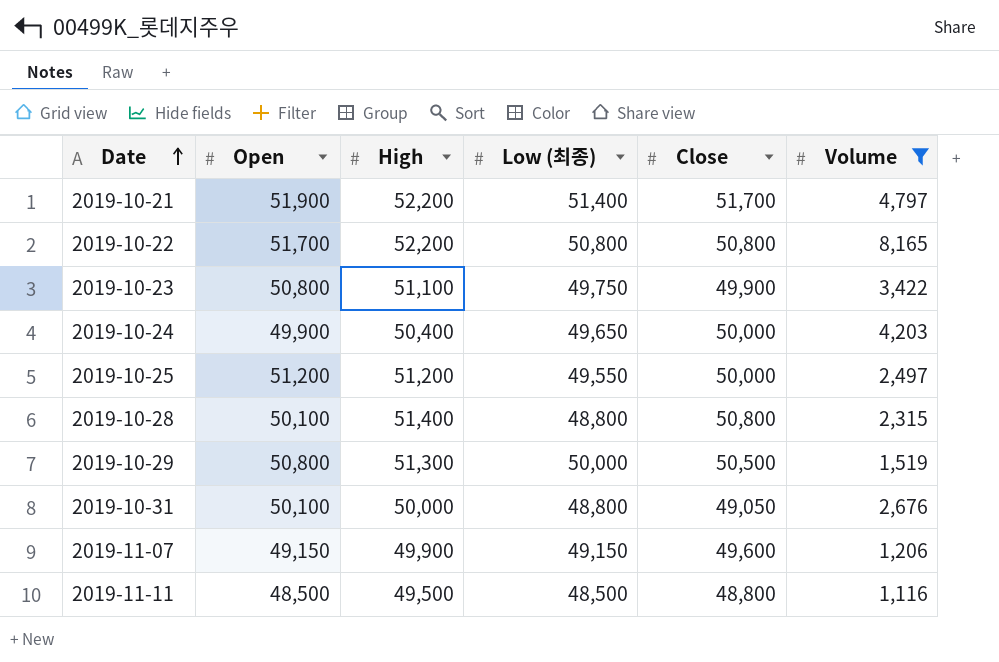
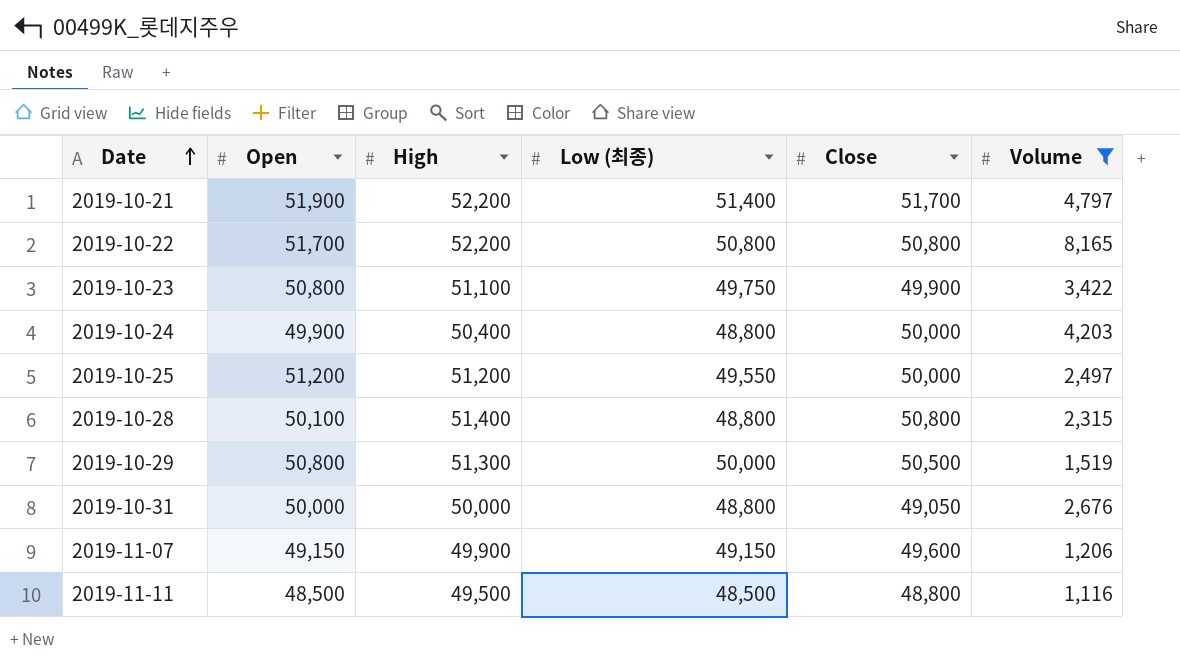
2019-10-24 | Low (최종): 49,650 -> 48,800
2019-10-31 | Open: 50,100 -> 50,000

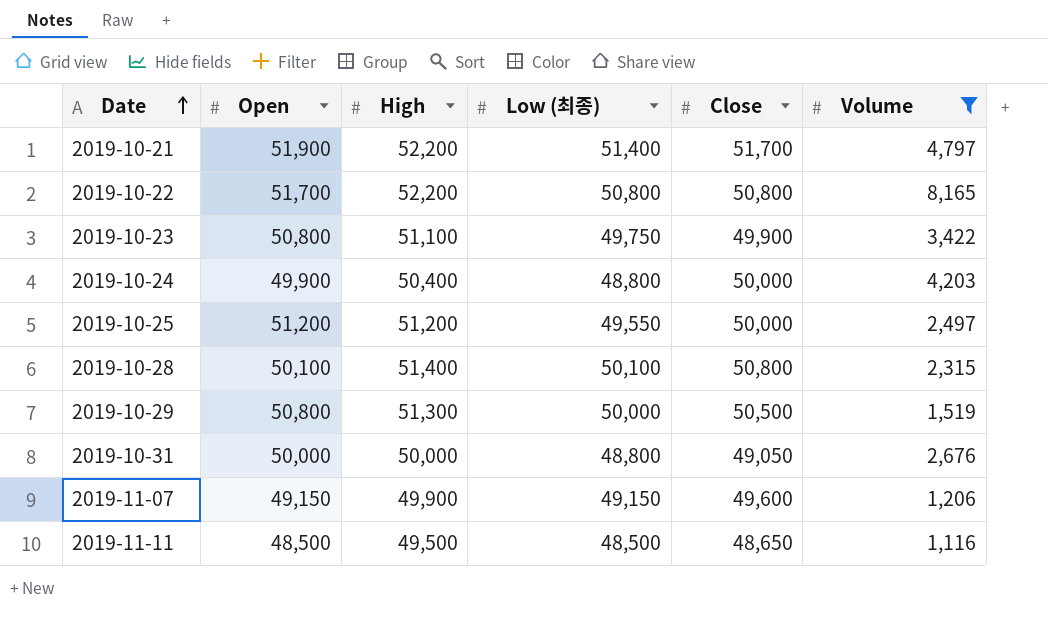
2019-10-28 | Low (최종): 48,800 -> 50,100
2019-11-11 | Close: 48,800 -> 48,650

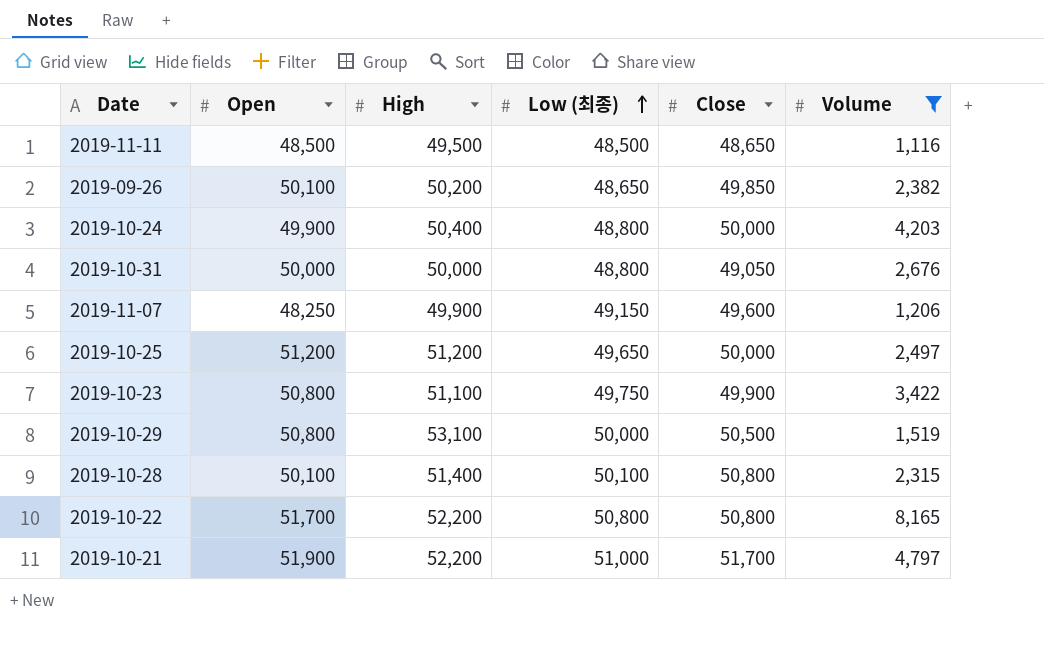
row order: Date ascending -> Low (최종) ascending
row 2019-09-26: none -> 50,100 | 50,200 | 48,650 | 49,850 | 2,382
2019-11-07 | Open: 49,150 -> 48,250
2019-10-25 | Low (최종): 49,550 -> 49,650
2019-10-29 | High: 51,300 -> 53,100
2019-10-21 | Low (최종): 51,400 -> 51,000

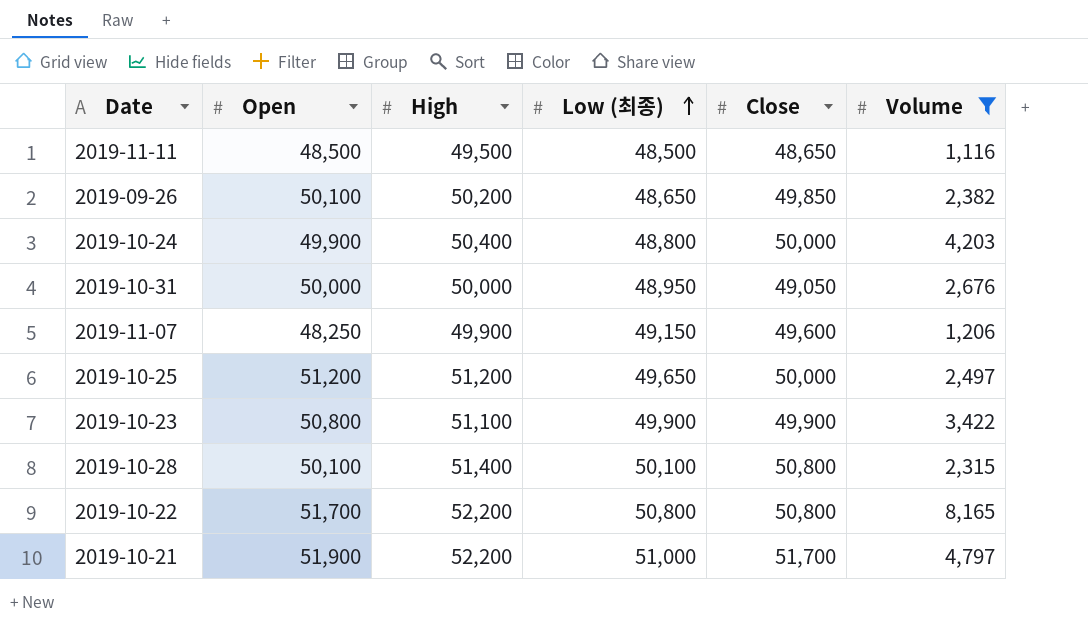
row 2019-10-29: 50,800 | 53,100 | 50,000 | 50,500 | 1,519 -> none
2019-10-31 | Low (최종): 48,800 -> 48,950
2019-10-23 | Low (최종): 49,750 -> 49,900

